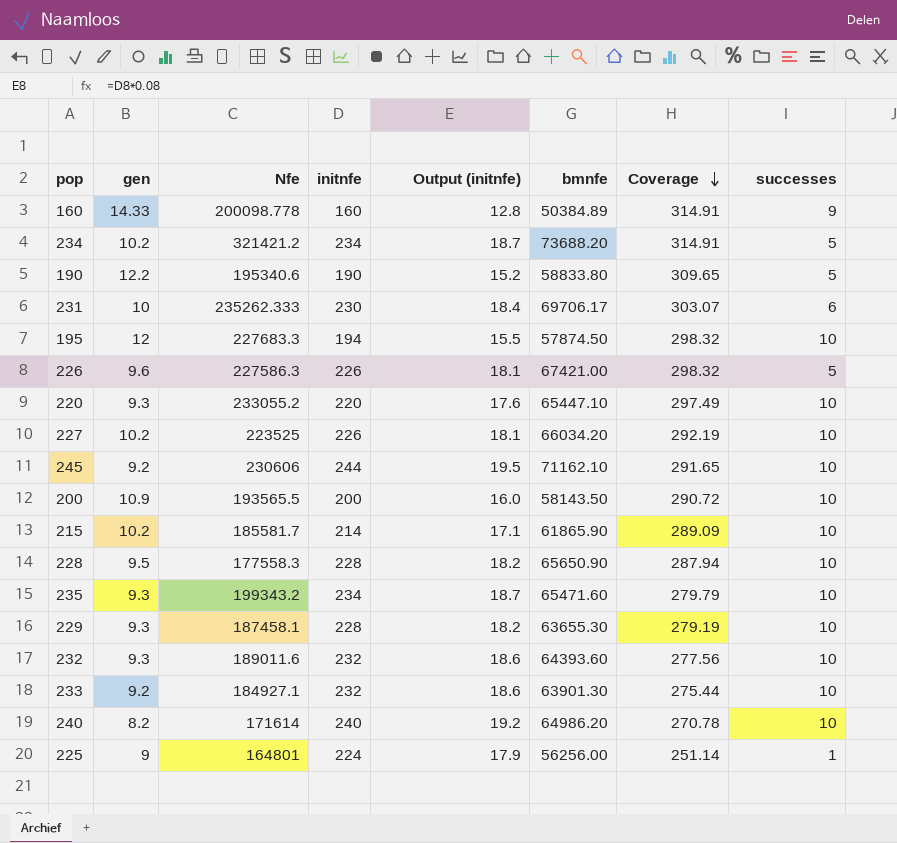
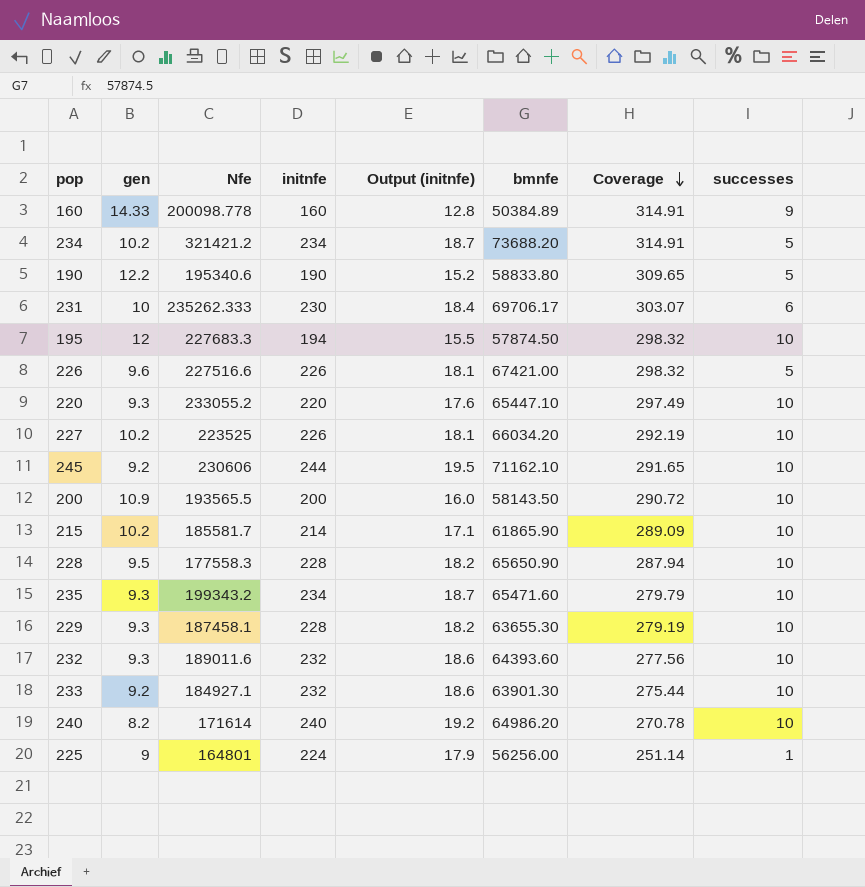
226 | Nfe: 227586.3 -> 227516.6

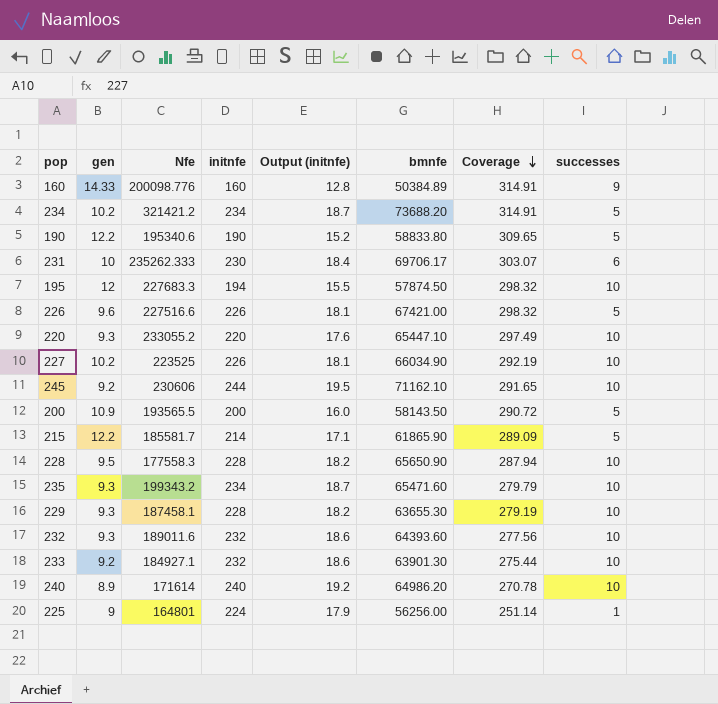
160 | Nfe: 200098.778 -> 200098.776
227 | bmnfe: 66034.20 -> 66034.90
200 | successes: 10 -> 5
215 | gen: 10.2 -> 12.2
215 | successes: 10 -> 5
240 | gen: 8.2 -> 8.9

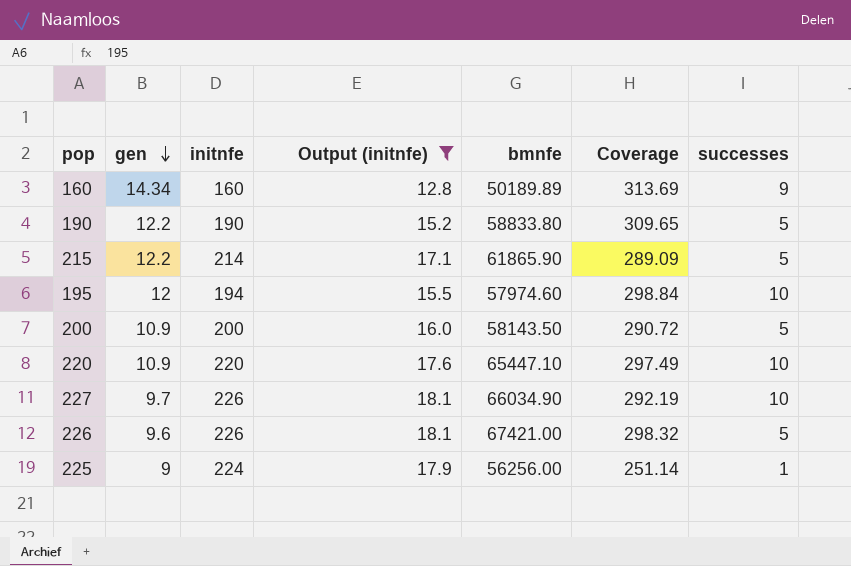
filter: none -> Output (initnfe) <= 18.1
row order: Coverage descending -> gen descending
column Nfe | position: 3 -> none
160 | gen: 14.33 -> 14.34
160 | bmnfe: 50384.89 -> 50189.89
160 | Coverage: 314.91 -> 313.69
195 | bmnfe: 57874.50 -> 57974.60
195 | Coverage: 298.32 -> 298.84
220 | gen: 9.3 -> 10.9
227 | gen: 10.2 -> 9.7

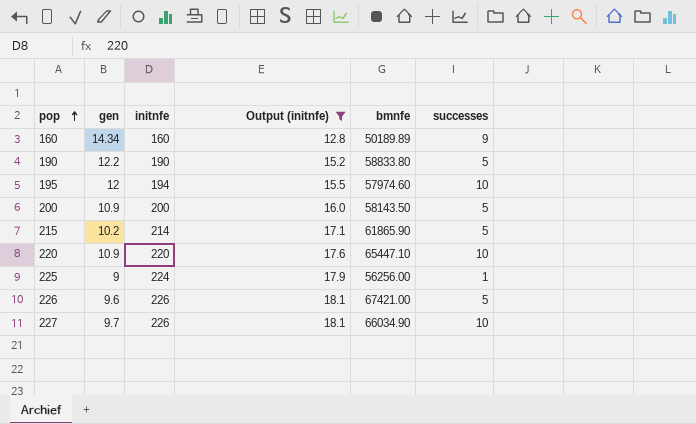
row order: gen descending -> pop ascending
column Coverage | formula: [bmnfe] / [initnfe] -> none
215 | gen: 12.2 -> 10.2

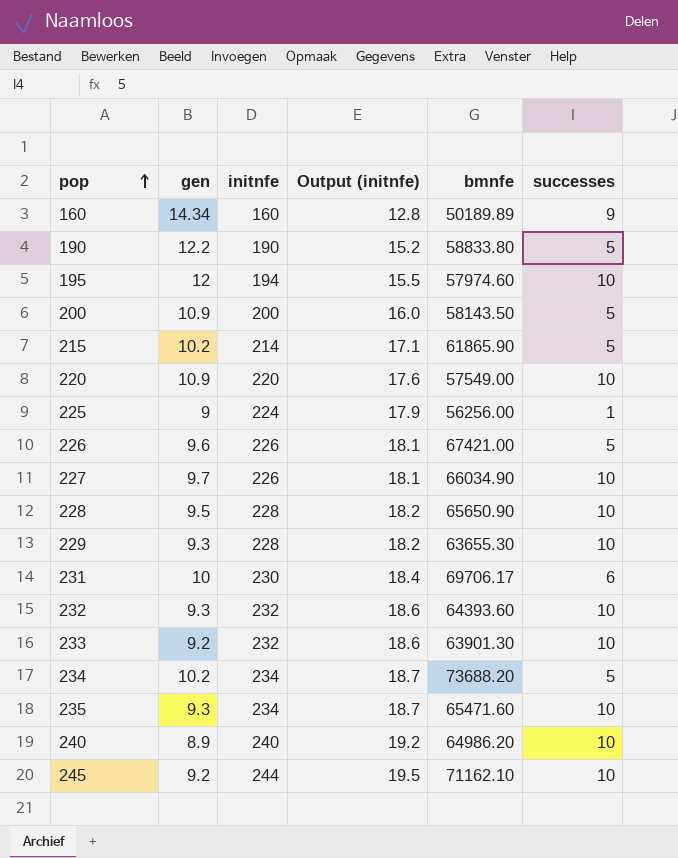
filter: Output (initnfe) <= 18.1 -> none
220 | bmnfe: 65447.10 -> 57549.00

